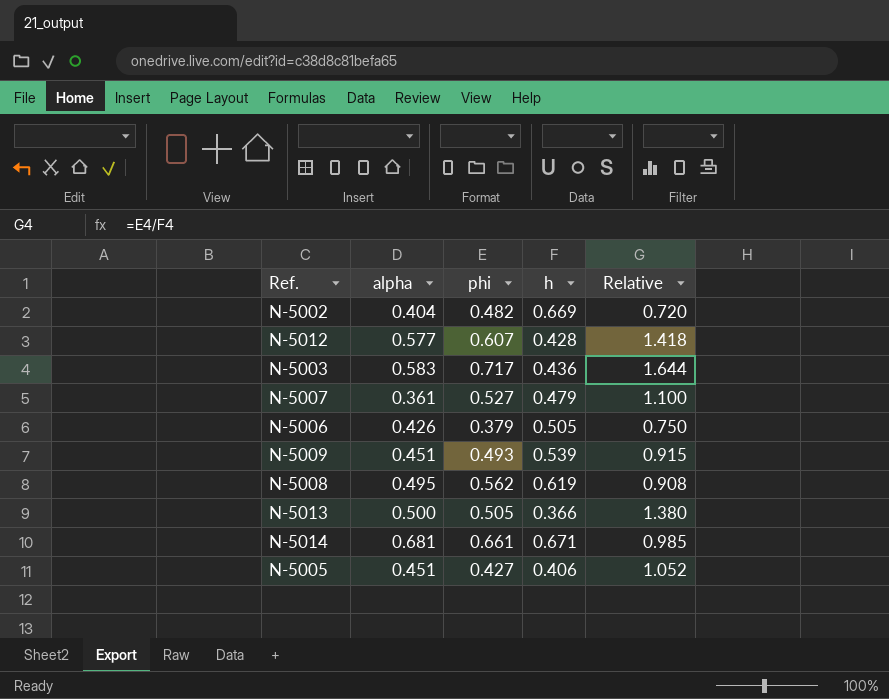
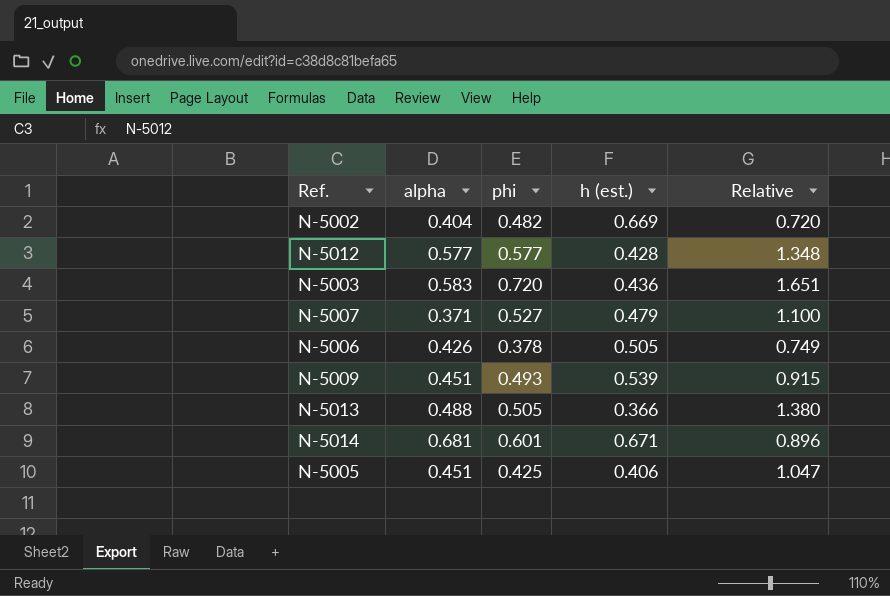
column name: h -> h (est.)
row N-5008: 0.495 | 0.562 | 0.619 | 0.908 -> none
N-5012 | phi: 0.607 -> 0.577
N-5012 | Relative: 1.418 -> 1.348
N-5003 | phi: 0.717 -> 0.720
N-5003 | Relative: 1.644 -> 1.651
N-5007 | alpha: 0.361 -> 0.371
N-5006 | phi: 0.379 -> 0.378
N-5006 | Relative: 0.750 -> 0.749
N-5013 | alpha: 0.500 -> 0.488
N-5014 | phi: 0.661 -> 0.601
N-5014 | Relative: 0.985 -> 0.896
N-5005 | phi: 0.427 -> 0.425
N-5005 | Relative: 1.052 -> 1.047

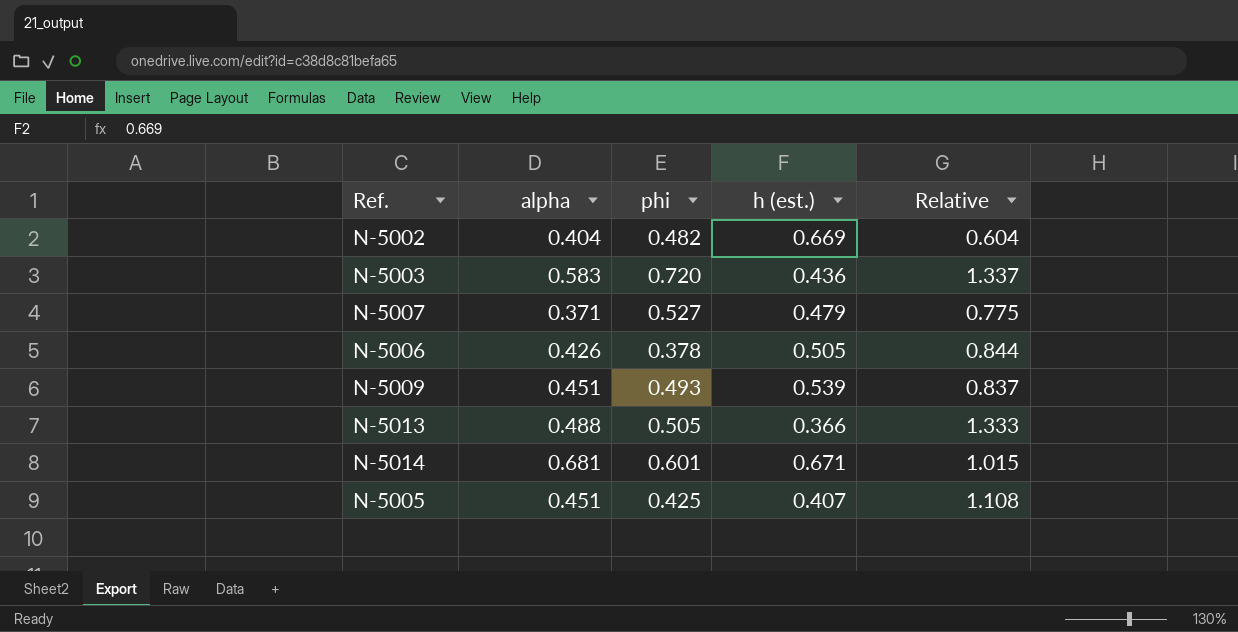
column Relative | formula: [phi] / [h (est.)] -> [alpha] / [h (est.)]
row N-5012: 0.577 | 0.577 | 0.428 | 1.348 -> none
N-5005 | h (est.): 0.406 -> 0.407

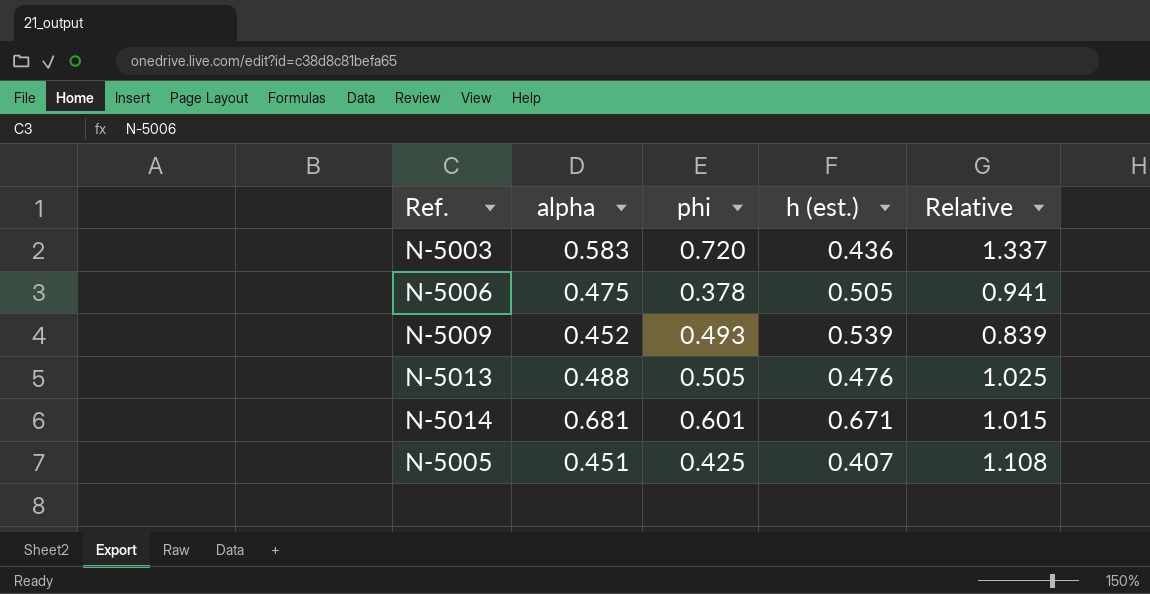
row N-5002: 0.404 | 0.482 | 0.669 | 0.604 -> none
row N-5007: 0.371 | 0.527 | 0.479 | 0.775 -> none
N-5006 | alpha: 0.426 -> 0.475
N-5006 | Relative: 0.844 -> 0.941
N-5009 | alpha: 0.451 -> 0.452
N-5009 | Relative: 0.837 -> 0.839
N-5013 | h (est.): 0.366 -> 0.476
N-5013 | Relative: 1.333 -> 1.025

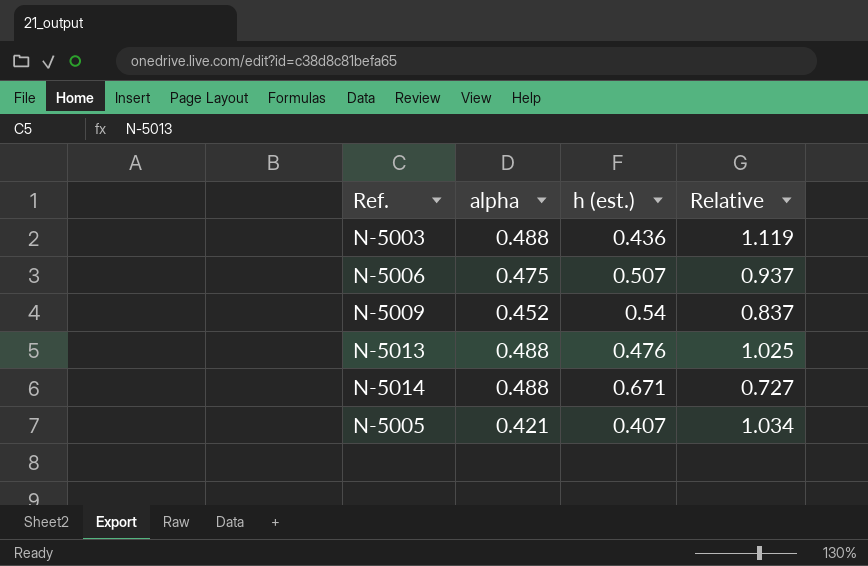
column phi | position: 3 -> none
N-5003 | alpha: 0.583 -> 0.488
N-5003 | Relative: 1.337 -> 1.119
N-5006 | h (est.): 0.505 -> 0.507
N-5006 | Relative: 0.941 -> 0.937
N-5009 | h (est.): 0.539 -> 0.54
N-5009 | Relative: 0.839 -> 0.837
N-5014 | alpha: 0.681 -> 0.488
N-5014 | Relative: 1.015 -> 0.727
N-5005 | alpha: 0.451 -> 0.421
N-5005 | Relative: 1.108 -> 1.034

